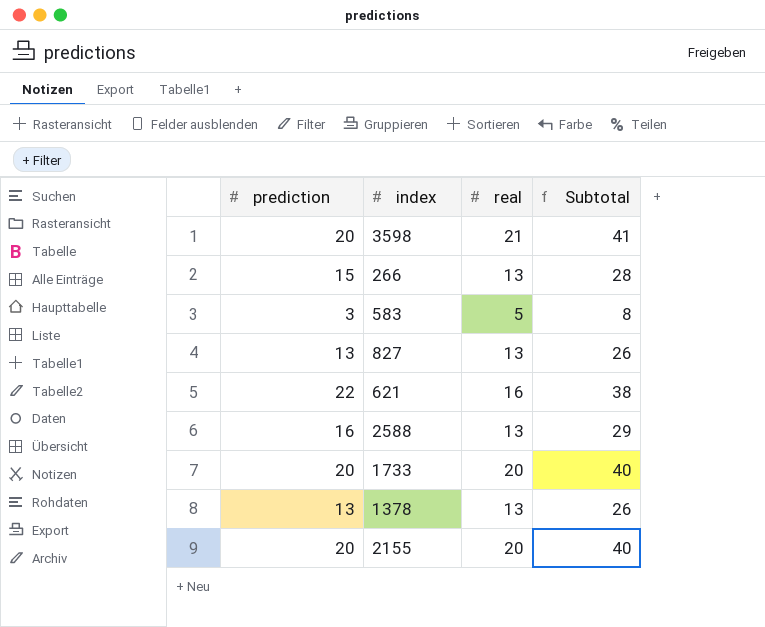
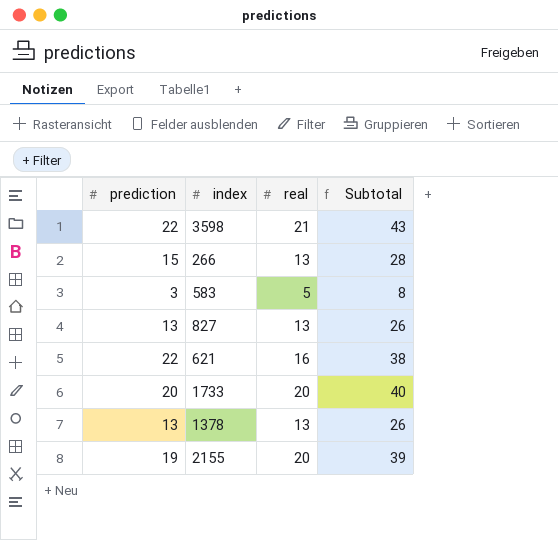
row 2588: 16 | 13 | 29 -> none
3598 | prediction: 20 -> 22
3598 | Subtotal: 41 -> 43
2155 | prediction: 20 -> 19
2155 | Subtotal: 40 -> 39

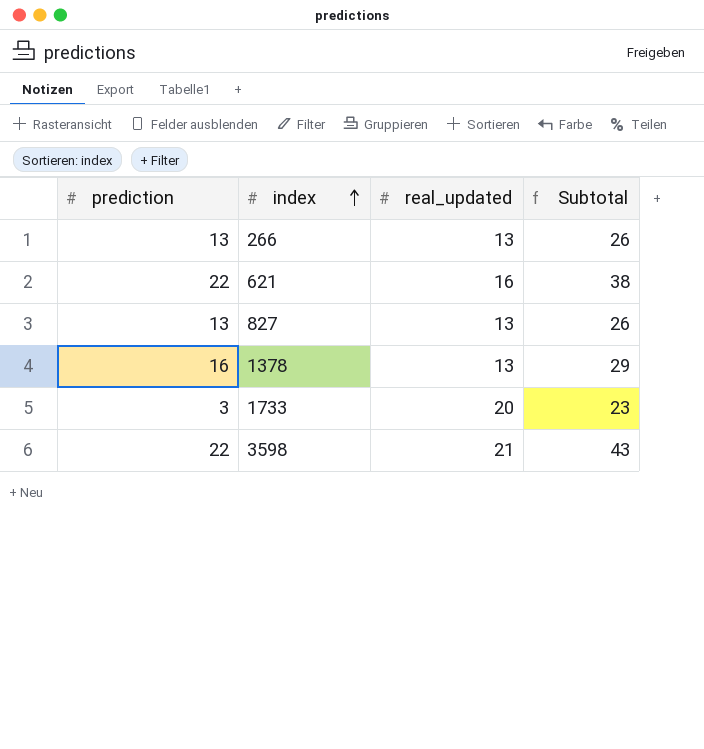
row order: none -> index ascending
column name: real -> real_updated
row 583: 3 | 5 | 8 -> none
row 2155: 19 | 20 | 39 -> none
266 | prediction: 15 -> 13
266 | Subtotal: 28 -> 26
1378 | prediction: 13 -> 16
1378 | Subtotal: 26 -> 29
1733 | prediction: 20 -> 3
1733 | Subtotal: 40 -> 23

